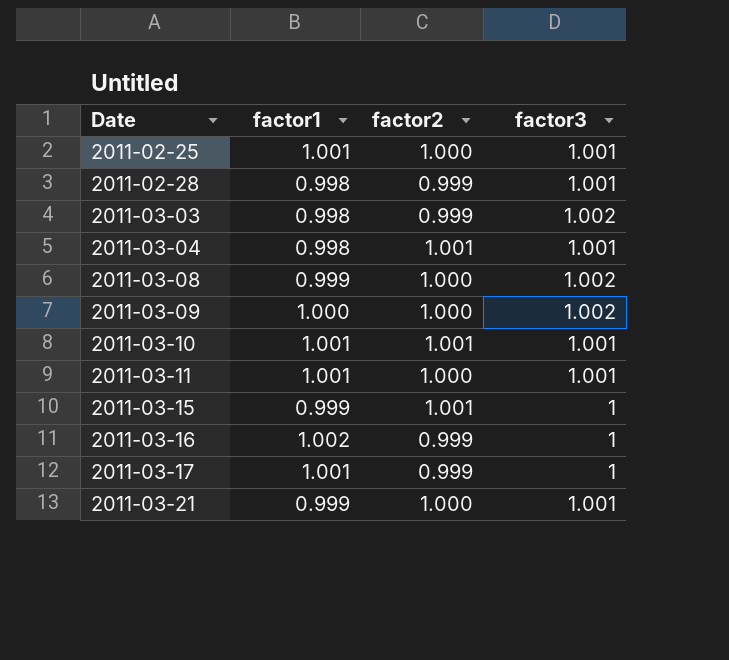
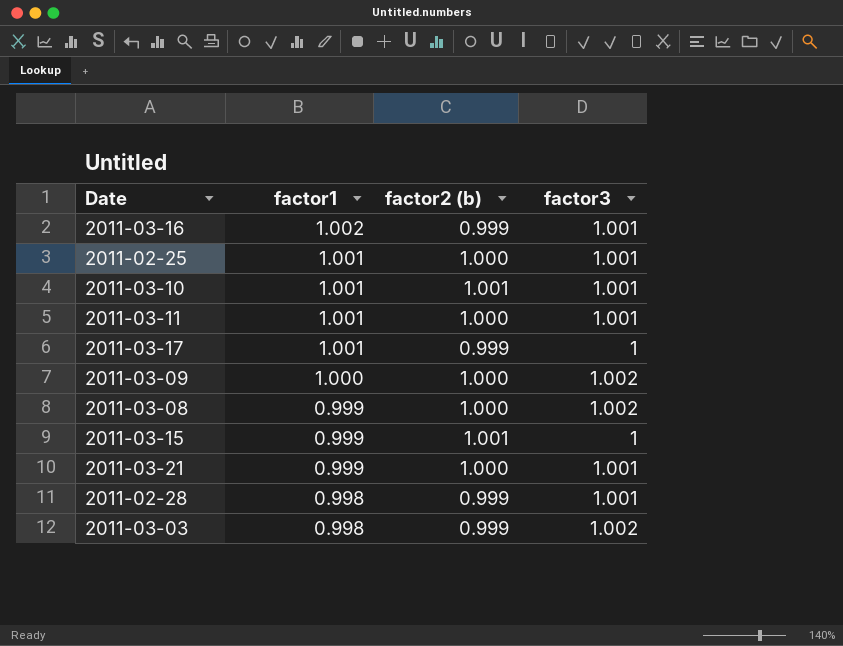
row order: Date ascending -> factor1 descending
column name: factor2 -> factor2 (b)
row 2011-03-04: 0.998 | 1.001 | 1.001 -> none
2011-03-16 | factor3: 1 -> 1.001

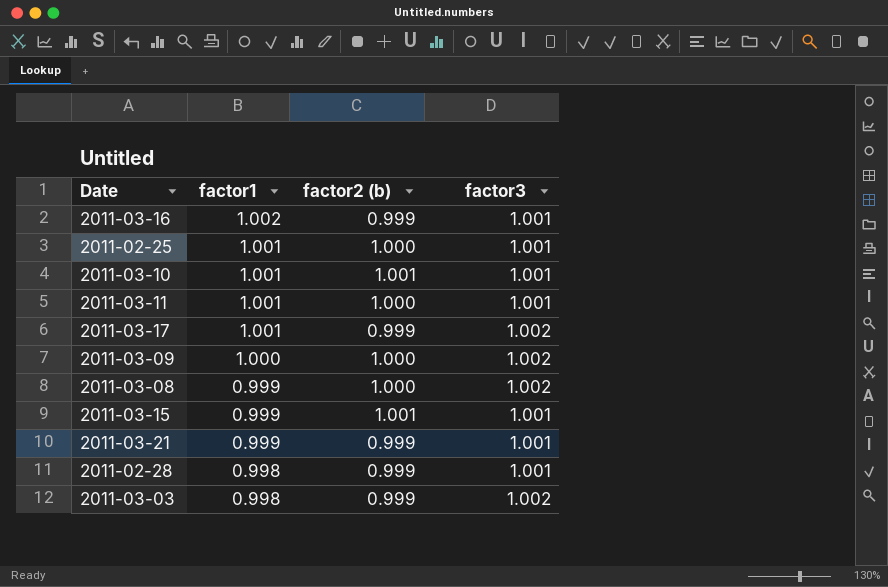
2011-03-17 | factor3: 1 -> 1.002
2011-03-15 | factor3: 1 -> 1.001
2011-03-21 | factor2 (b): 1.000 -> 0.999

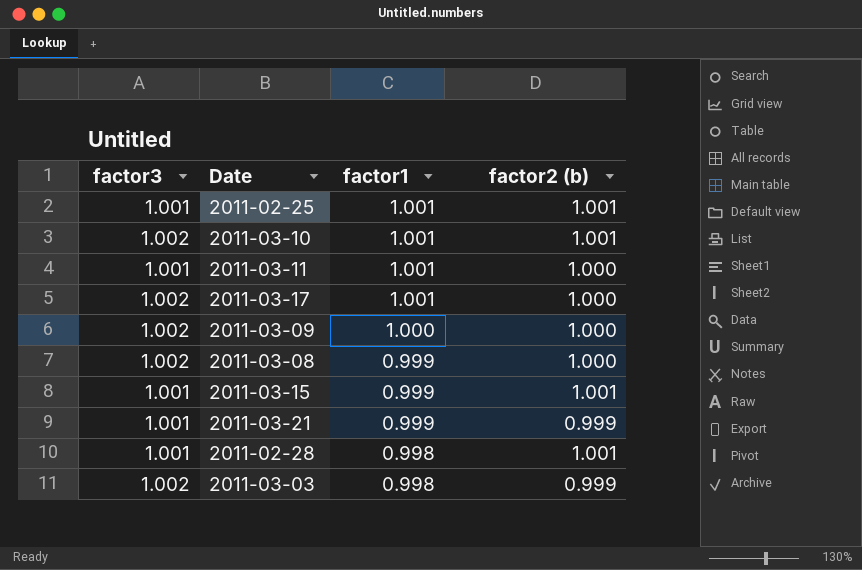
column factor3 | position: 4 -> 1
row 2011-03-16: 1.002 | 0.999 | 1.001 -> none
2011-02-25 | factor2 (b): 1.000 -> 1.001
2011-03-10 | factor3: 1.001 -> 1.002
2011-03-17 | factor2 (b): 0.999 -> 1.000
2011-02-28 | factor2 (b): 0.999 -> 1.001

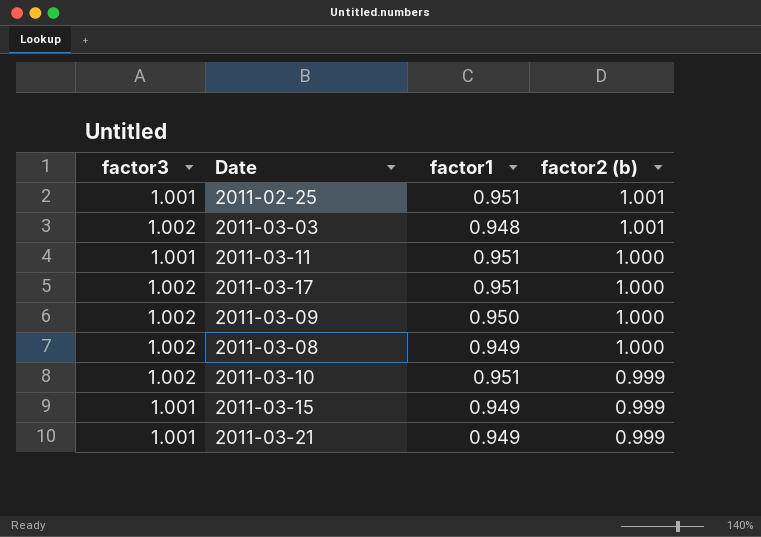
row order: factor1 descending -> factor2 (b) descending
row 2011-02-28: 1.001 | 0.998 | 1.001 -> none
2011-02-25 | factor1: 1.001 -> 0.951
2011-03-03 | factor1: 0.998 -> 0.948
2011-03-03 | factor2 (b): 0.999 -> 1.001
2011-03-11 | factor1: 1.001 -> 0.951
2011-03-17 | factor1: 1.001 -> 0.951
2011-03-09 | factor1: 1.000 -> 0.950
2011-03-08 | factor1: 0.999 -> 0.949
2011-03-10 | factor1: 1.001 -> 0.951
2011-03-10 | factor2 (b): 1.001 -> 0.999
2011-03-15 | factor1: 0.999 -> 0.949
2011-03-15 | factor2 (b): 1.001 -> 0.999
2011-03-21 | factor1: 0.999 -> 0.949

